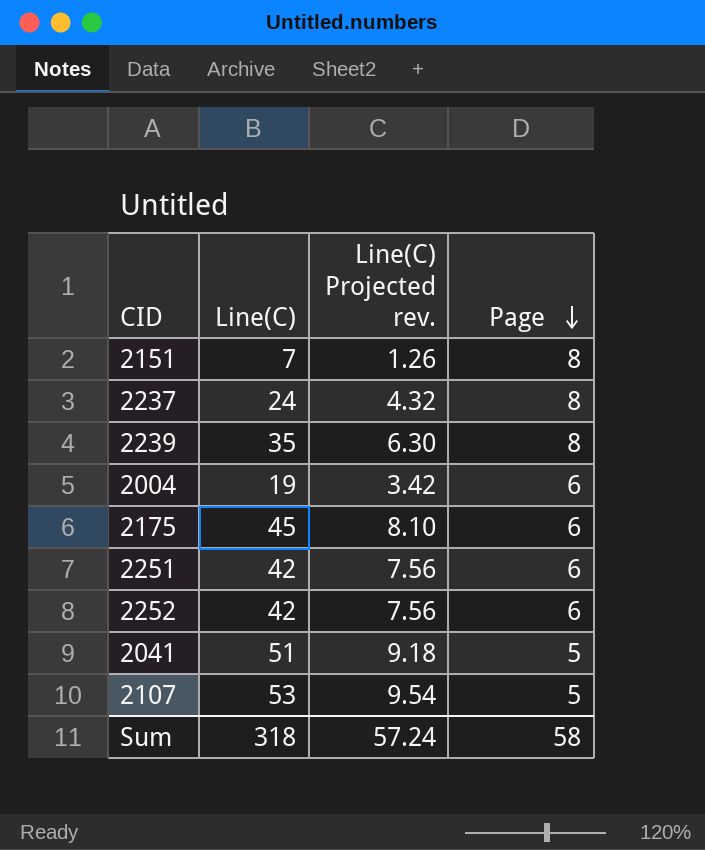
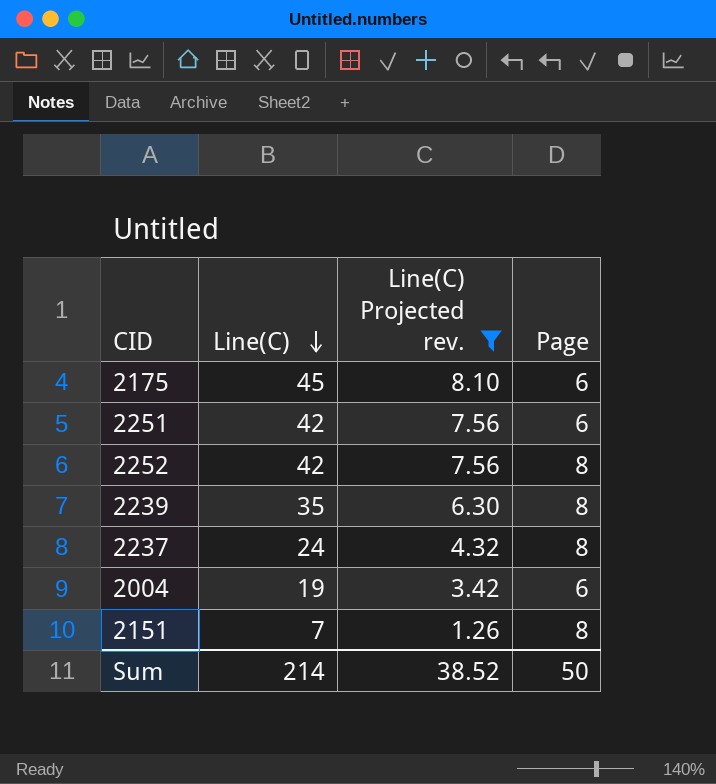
filter: none -> Line(C) Projected rev. <= 8.10
row order: Page descending -> Line(C) descending
2252 | Page: 6 -> 8
Sum | Line(C): 318 -> 214
Sum | Line(C) Projected rev.: 57.24 -> 38.52
Sum | Page: 58 -> 50

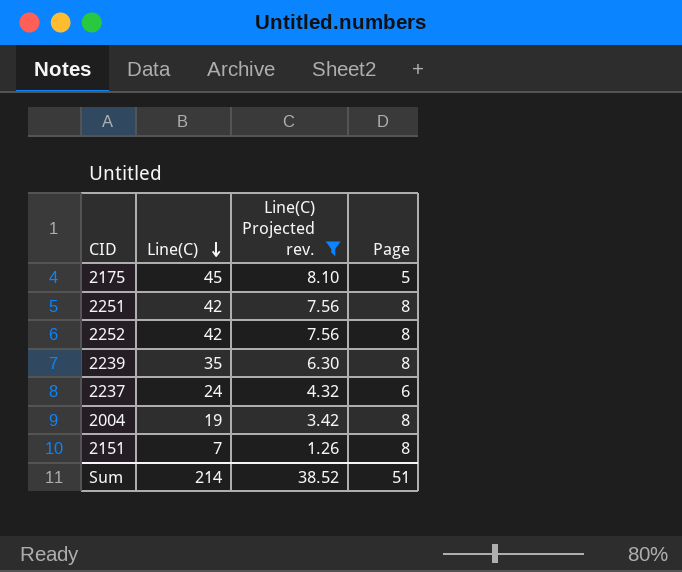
2175 | Page: 6 -> 5
2251 | Page: 6 -> 8
2237 | Page: 8 -> 6
2004 | Page: 6 -> 8
Sum | Page: 50 -> 51

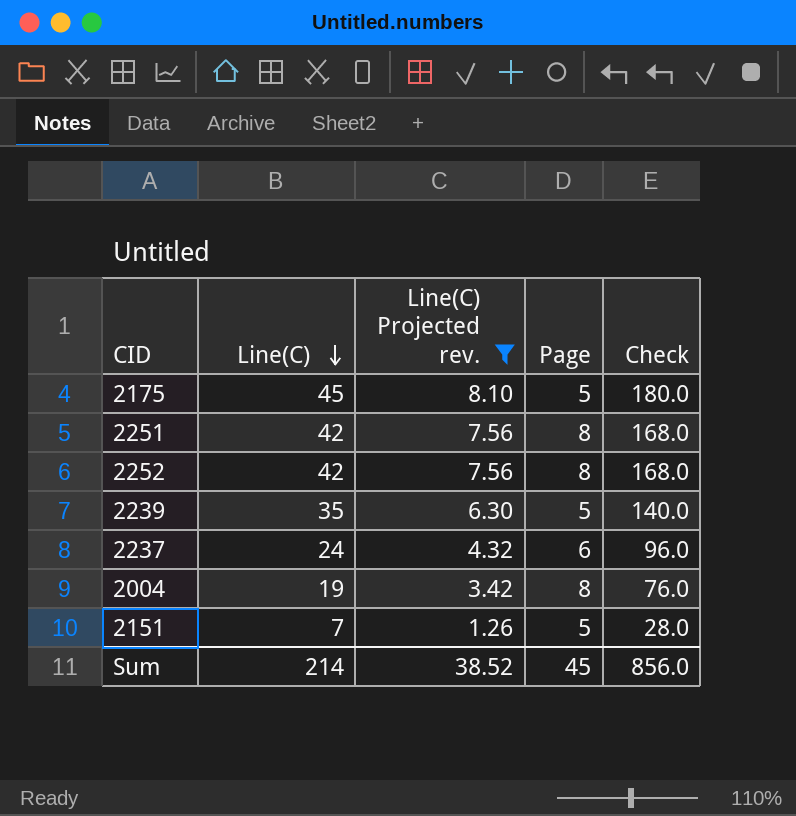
column Check | formula: none -> [Line(C)] * 4
2239 | Page: 8 -> 5
2151 | Page: 8 -> 5
Sum | Page: 51 -> 45

